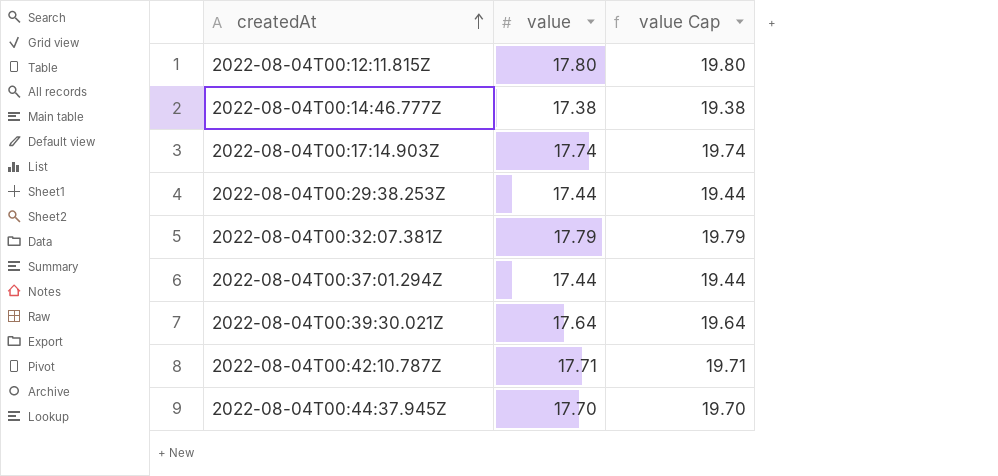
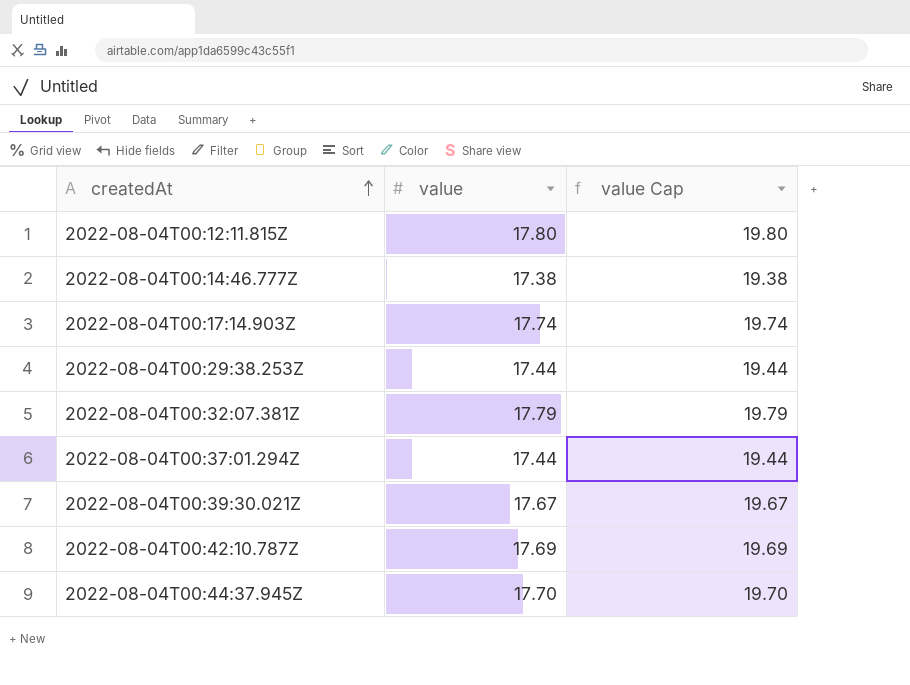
2022-08-04T00:39:30.021Z | value: 17.64 -> 17.67
2022-08-04T00:39:30.021Z | value Cap: 19.64 -> 19.67
2022-08-04T00:42:10.787Z | value: 17.71 -> 17.69
2022-08-04T00:42:10.787Z | value Cap: 19.71 -> 19.69

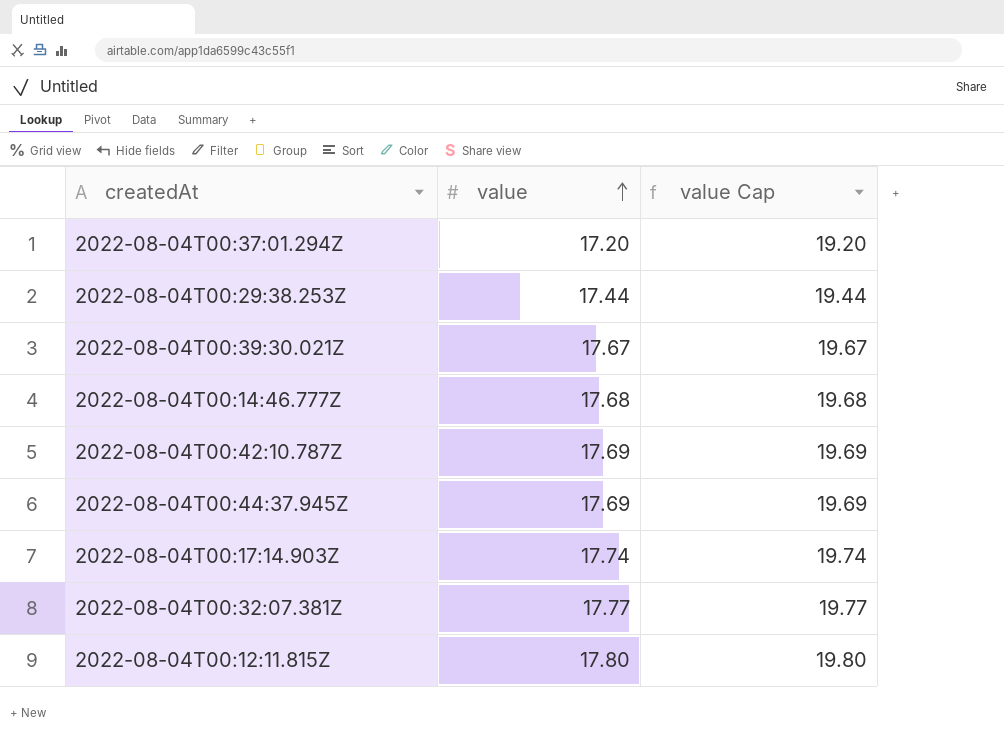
row order: createdAt ascending -> value ascending
2022-08-04T00:37:01.294Z | value: 17.44 -> 17.20
2022-08-04T00:37:01.294Z | value Cap: 19.44 -> 19.20
2022-08-04T00:14:46.777Z | value: 17.38 -> 17.68
2022-08-04T00:14:46.777Z | value Cap: 19.38 -> 19.68
2022-08-04T00:44:37.945Z | value: 17.70 -> 17.69
2022-08-04T00:44:37.945Z | value Cap: 19.70 -> 19.69
2022-08-04T00:32:07.381Z | value: 17.79 -> 17.77
2022-08-04T00:32:07.381Z | value Cap: 19.79 -> 19.77

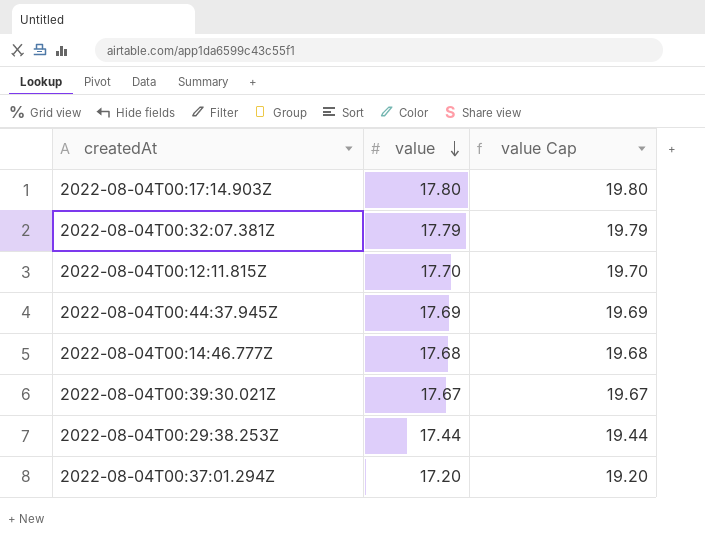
row order: value ascending -> value descending
row 2022-08-04T00:42:10.787Z: 17.69 | 19.69 -> none
2022-08-04T00:17:14.903Z | value: 17.74 -> 17.80
2022-08-04T00:17:14.903Z | value Cap: 19.74 -> 19.80
2022-08-04T00:32:07.381Z | value: 17.77 -> 17.79
2022-08-04T00:32:07.381Z | value Cap: 19.77 -> 19.79
2022-08-04T00:12:11.815Z | value: 17.80 -> 17.70
2022-08-04T00:12:11.815Z | value Cap: 19.80 -> 19.70

